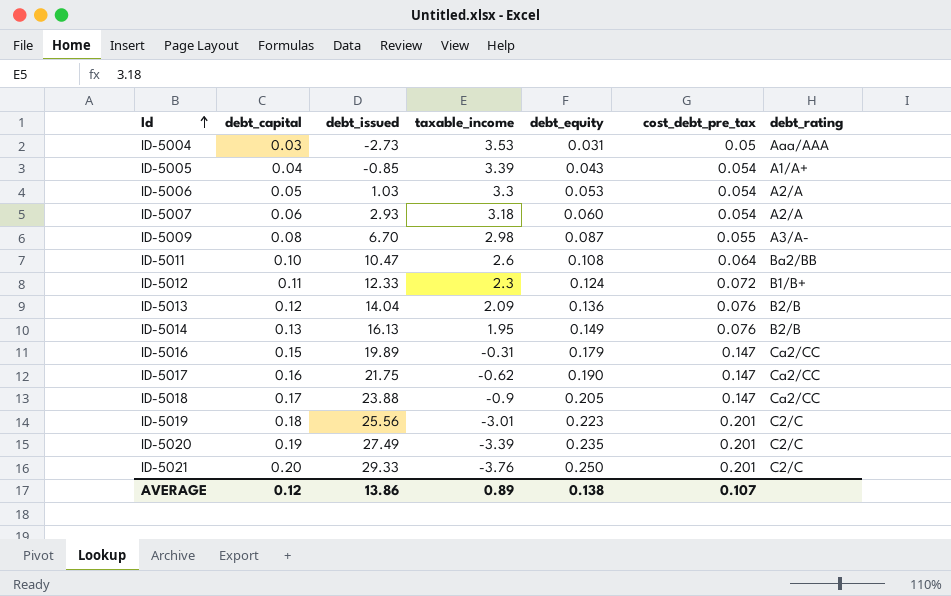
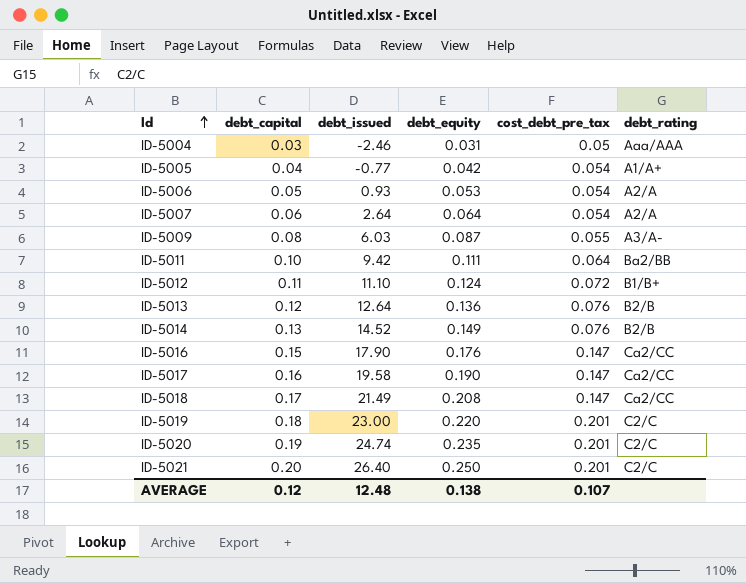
column taxable_income | position: 4 -> none
ID-5004 | debt_issued: -2.73 -> -2.46
ID-5005 | debt_issued: -0.85 -> -0.77
ID-5005 | debt_equity: 0.043 -> 0.042
ID-5006 | debt_issued: 1.03 -> 0.93
ID-5007 | debt_issued: 2.93 -> 2.64
ID-5007 | debt_equity: 0.060 -> 0.064
ID-5009 | debt_issued: 6.70 -> 6.03
ID-5011 | debt_issued: 10.47 -> 9.42
ID-5011 | debt_equity: 0.108 -> 0.111
ID-5012 | debt_issued: 12.33 -> 11.10
ID-5013 | debt_issued: 14.04 -> 12.64
ID-5014 | debt_issued: 16.13 -> 14.52
ID-5016 | debt_issued: 19.89 -> 17.90
ID-5016 | debt_equity: 0.179 -> 0.176
ID-5017 | debt_issued: 21.75 -> 19.58
ID-5018 | debt_issued: 23.88 -> 21.49
ID-5018 | debt_equity: 0.205 -> 0.208
ID-5019 | debt_issued: 25.56 -> 23.00
ID-5019 | debt_equity: 0.223 -> 0.220
ID-5020 | debt_issued: 27.49 -> 24.74
ID-5021 | debt_issued: 29.33 -> 26.40
AVERAGE | debt_issued: 13.86 -> 12.48

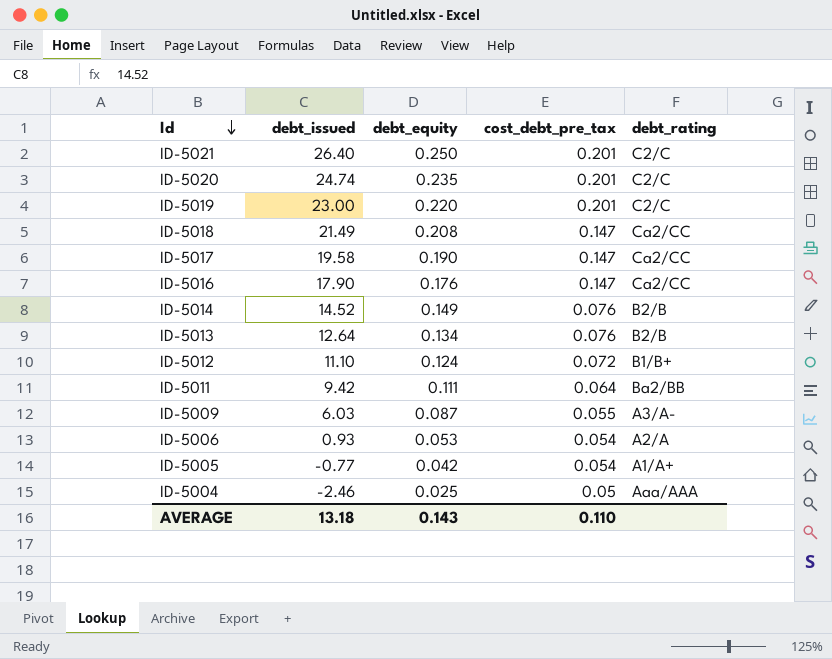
row order: Id ascending -> Id descending
column debt_capital | position: 2 -> none
row ID-5007: 0.06 | 2.64 | 0.064 | 0.054 | A2/A -> none
ID-5013 | debt_equity: 0.136 -> 0.134
ID-5004 | debt_equity: 0.031 -> 0.025
AVERAGE | debt_issued: 12.48 -> 13.18
AVERAGE | debt_equity: 0.138 -> 0.143
AVERAGE | cost_debt_pre_tax: 0.107 -> 0.110

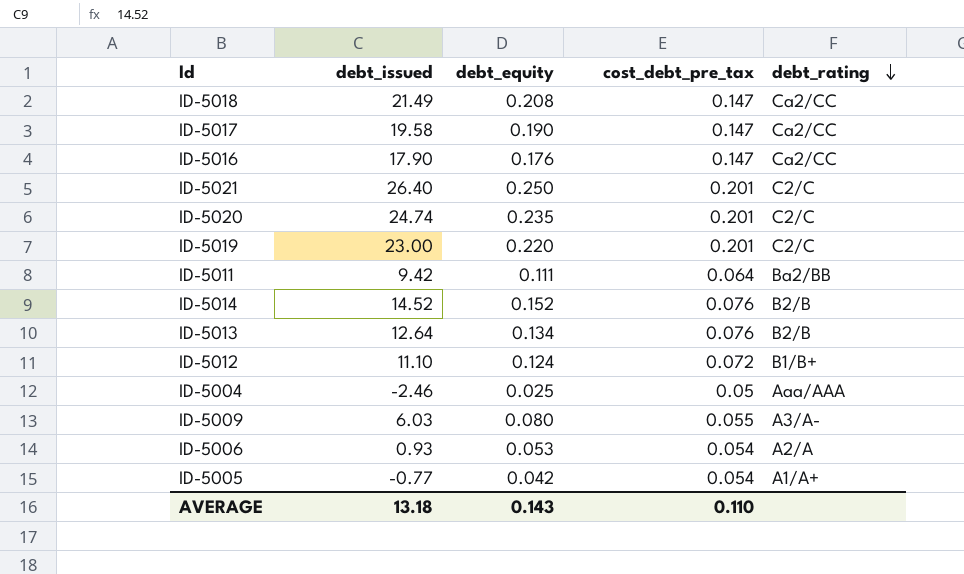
row order: Id descending -> debt_rating descending
ID-5014 | debt_equity: 0.149 -> 0.152
ID-5009 | debt_equity: 0.087 -> 0.080

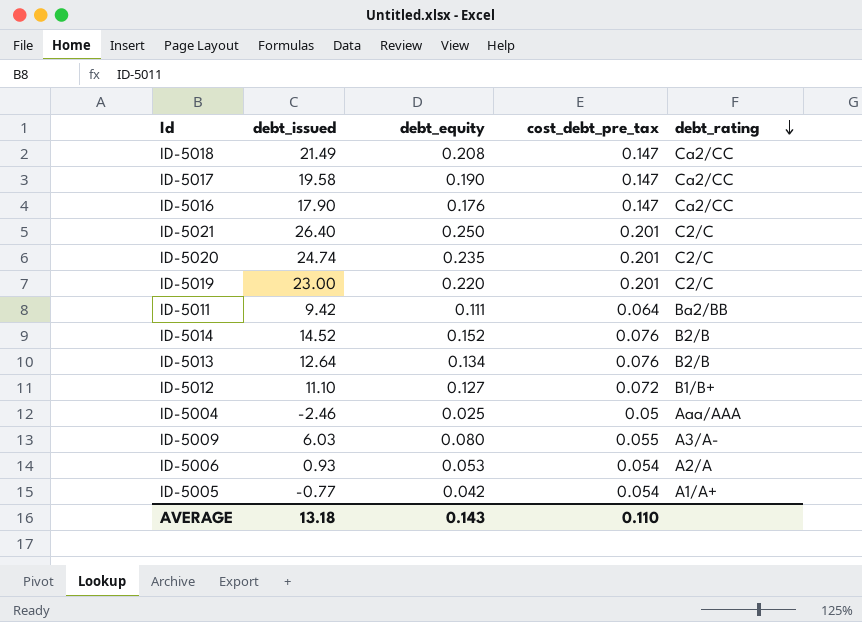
ID-5012 | debt_equity: 0.124 -> 0.127

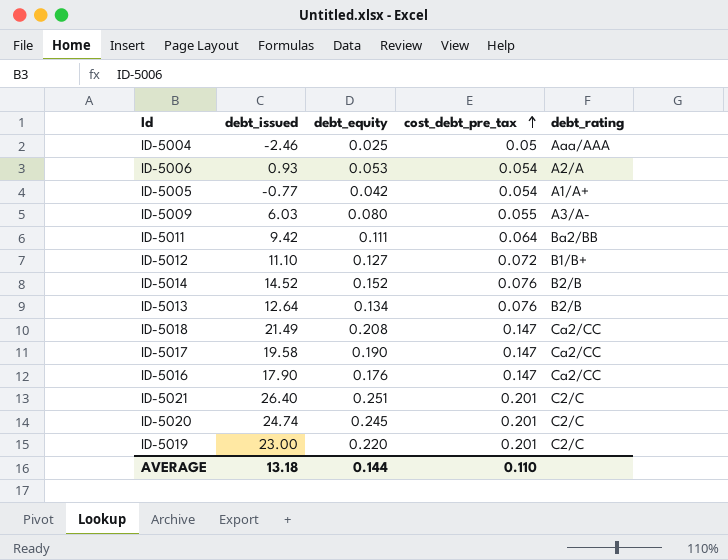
row order: debt_rating descending -> cost_debt_pre_tax ascending
ID-5021 | debt_equity: 0.250 -> 0.251
ID-5020 | debt_equity: 0.235 -> 0.245
AVERAGE | debt_equity: 0.143 -> 0.144

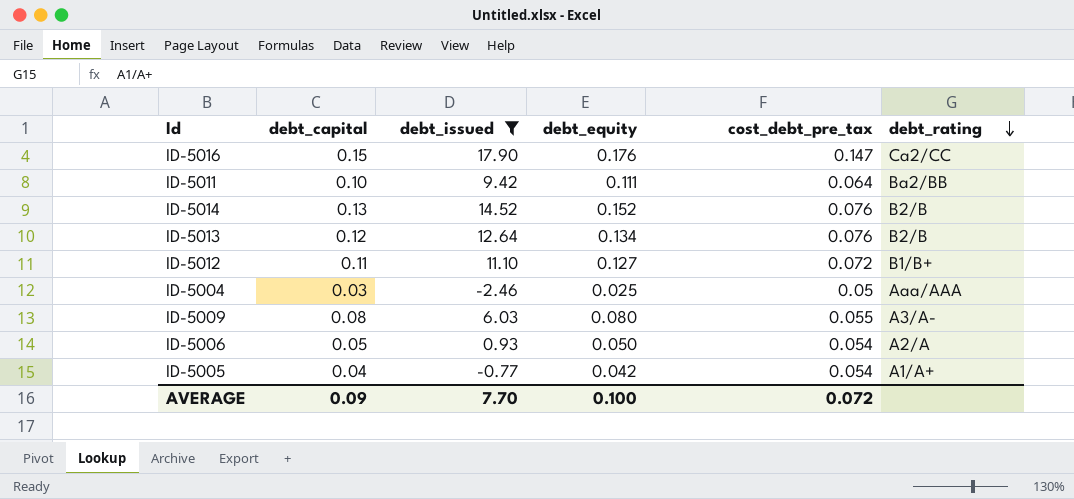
filter: none -> debt_issued <= 17.90
row order: cost_debt_pre_tax ascending -> debt_rating descending
column debt_capital | position: none -> 2
ID-5006 | debt_equity: 0.053 -> 0.050
AVERAGE | debt_issued: 13.18 -> 7.70
AVERAGE | debt_equity: 0.144 -> 0.100
AVERAGE | cost_debt_pre_tax: 0.110 -> 0.072

